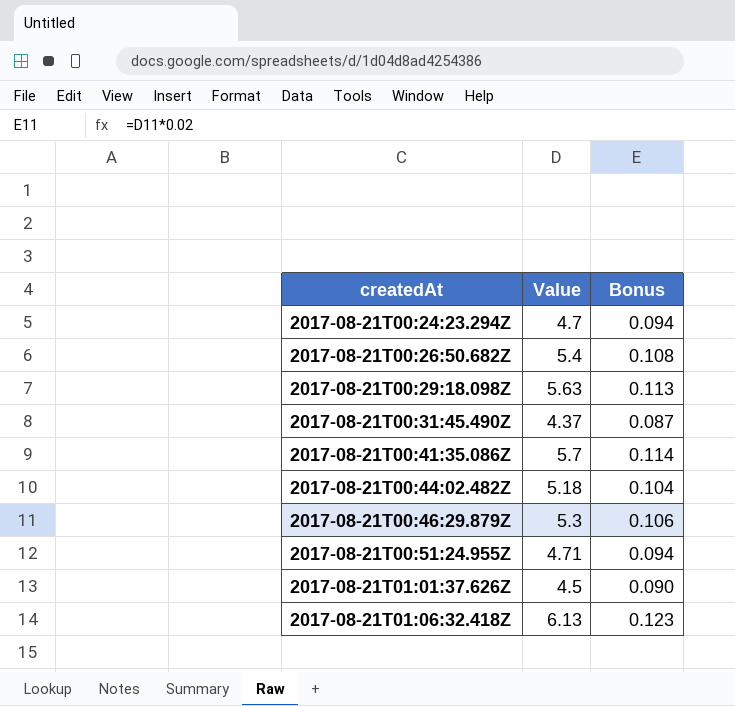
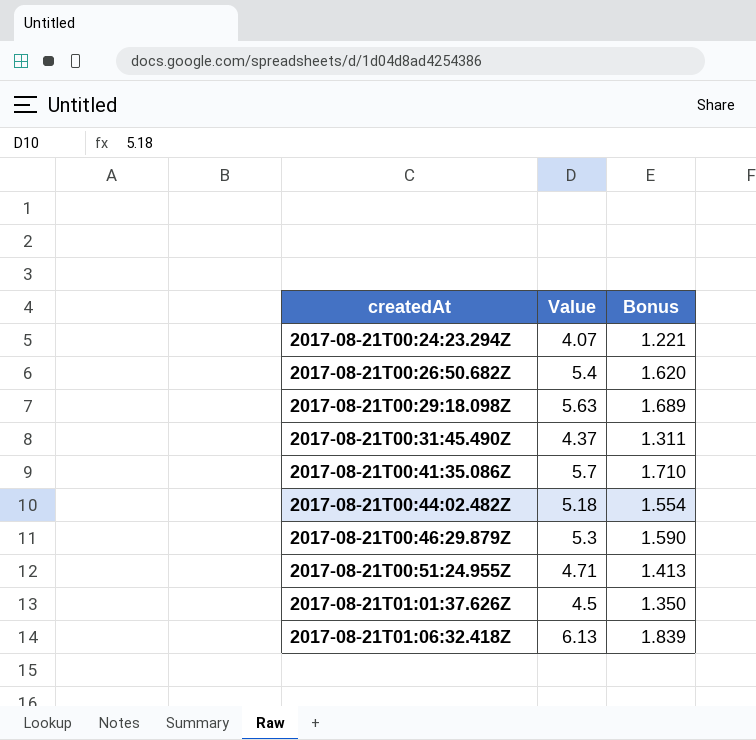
column Bonus | formula: [Value] * 0.02 -> [Value] * 0.3
2017-08-21T00:24:23.294Z | Value: 4.7 -> 4.07

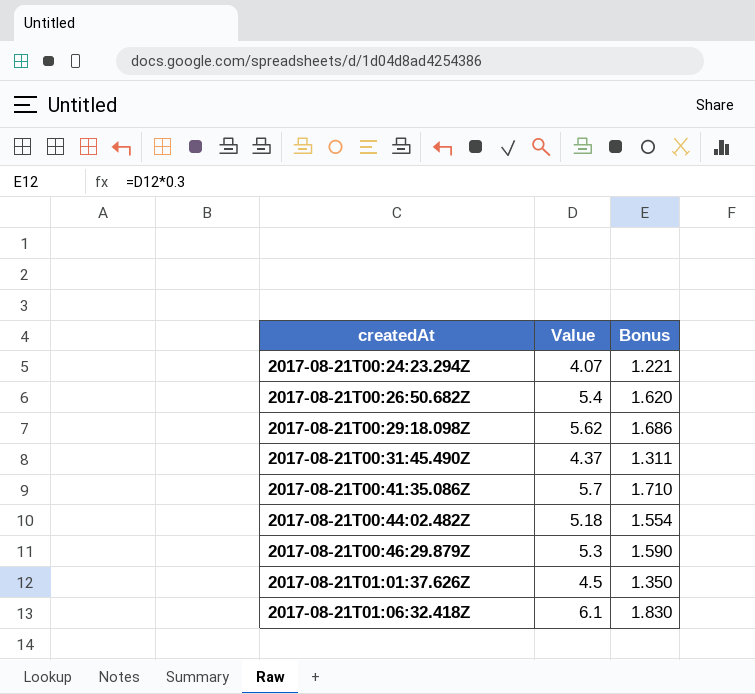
row 2017-08-21T00:51:24.955Z: 4.71 | 1.413 -> none
2017-08-21T00:29:18.098Z | Value: 5.63 -> 5.62
2017-08-21T00:29:18.098Z | Bonus: 1.689 -> 1.686
2017-08-21T01:06:32.418Z | Value: 6.13 -> 6.1
2017-08-21T01:06:32.418Z | Bonus: 1.839 -> 1.830

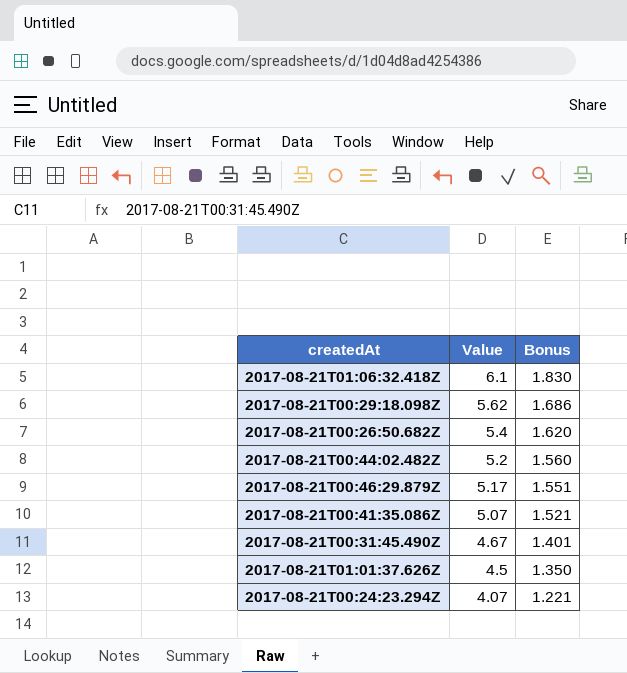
row order: createdAt ascending -> Value descending
2017-08-21T00:44:02.482Z | Value: 5.18 -> 5.2
2017-08-21T00:44:02.482Z | Bonus: 1.554 -> 1.560
2017-08-21T00:46:29.879Z | Value: 5.3 -> 5.17
2017-08-21T00:46:29.879Z | Bonus: 1.590 -> 1.551
2017-08-21T00:41:35.086Z | Value: 5.7 -> 5.07
2017-08-21T00:41:35.086Z | Bonus: 1.710 -> 1.521
2017-08-21T00:31:45.490Z | Value: 4.37 -> 4.67
2017-08-21T00:31:45.490Z | Bonus: 1.311 -> 1.401

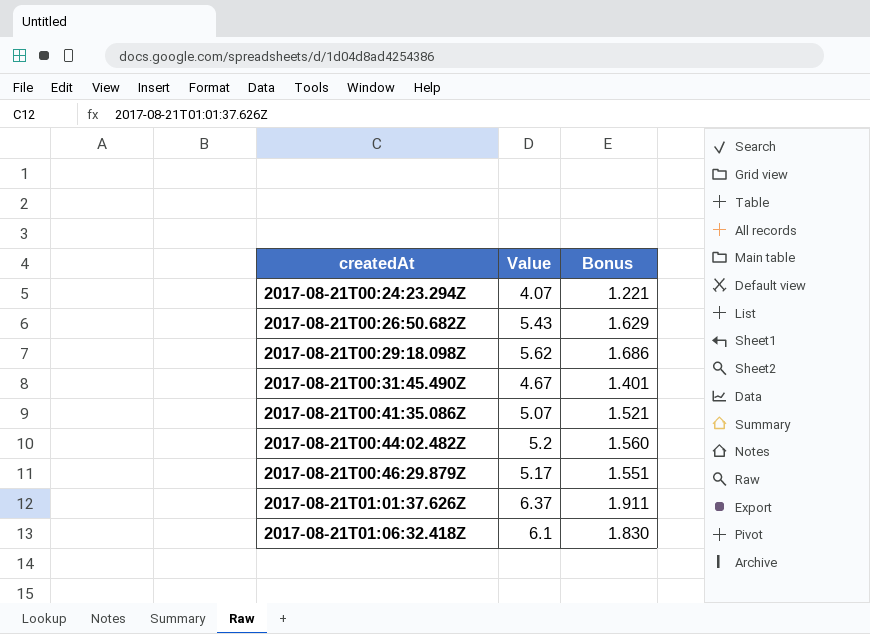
row order: Value descending -> createdAt ascending
2017-08-21T00:26:50.682Z | Value: 5.4 -> 5.43
2017-08-21T00:26:50.682Z | Bonus: 1.620 -> 1.629
2017-08-21T01:01:37.626Z | Value: 4.5 -> 6.37
2017-08-21T01:01:37.626Z | Bonus: 1.350 -> 1.911

